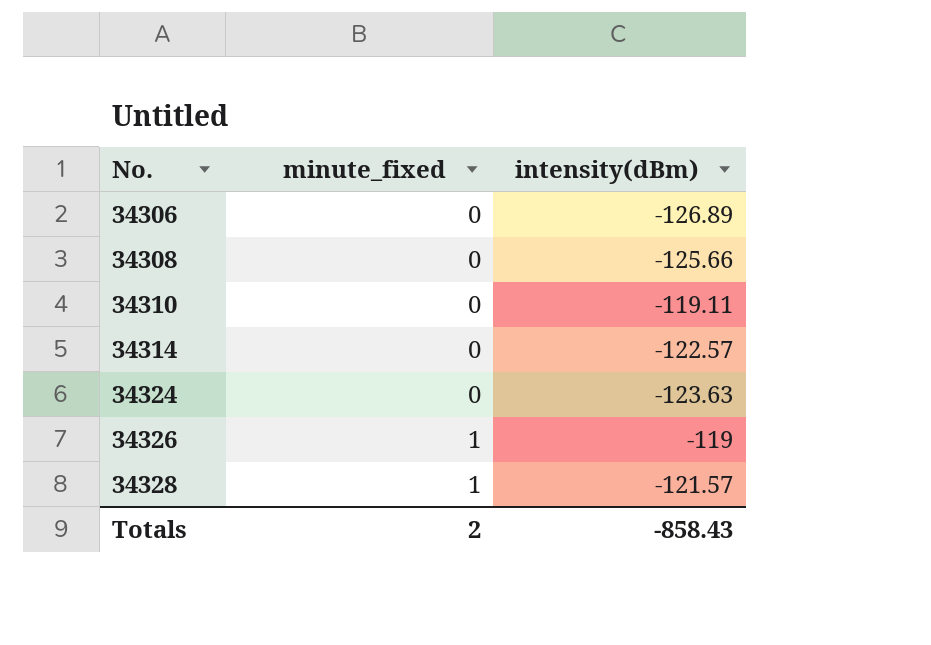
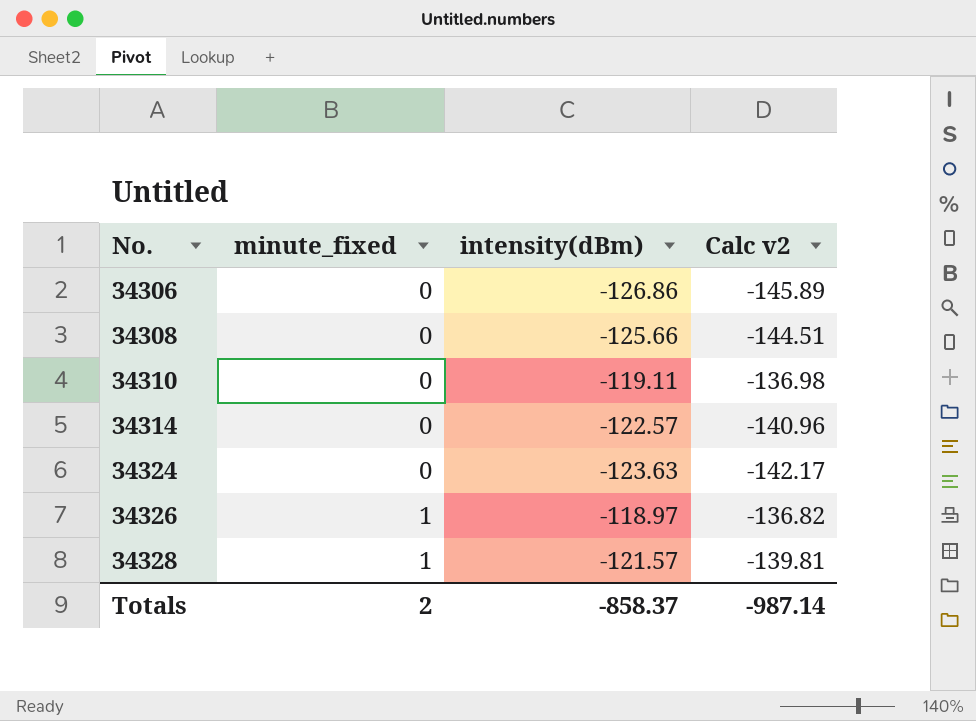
column Calc v2 | formula: none -> [intensity(dBm)] * 1.15
34306 | intensity(dBm): -126.89 -> -126.86
34326 | intensity(dBm): -119 -> -118.97
Totals | intensity(dBm): -858.43 -> -858.37

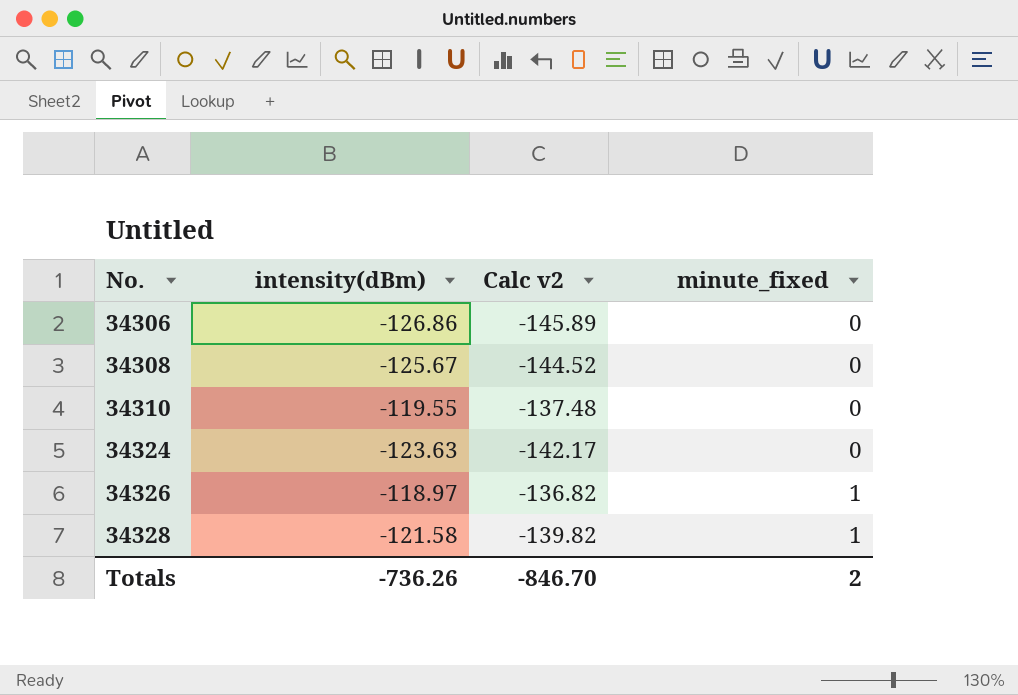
column minute_fixed | position: 2 -> 4
row 34314: 0 | -122.57 | -140.96 -> none
34308 | intensity(dBm): -125.66 -> -125.67
34308 | Calc v2: -144.51 -> -144.52
34310 | intensity(dBm): -119.11 -> -119.55
34310 | Calc v2: -136.98 -> -137.48
34328 | intensity(dBm): -121.57 -> -121.58
34328 | Calc v2: -139.81 -> -139.82
Totals | intensity(dBm): -858.37 -> -736.26
Totals | Calc v2: -987.14 -> -846.70

